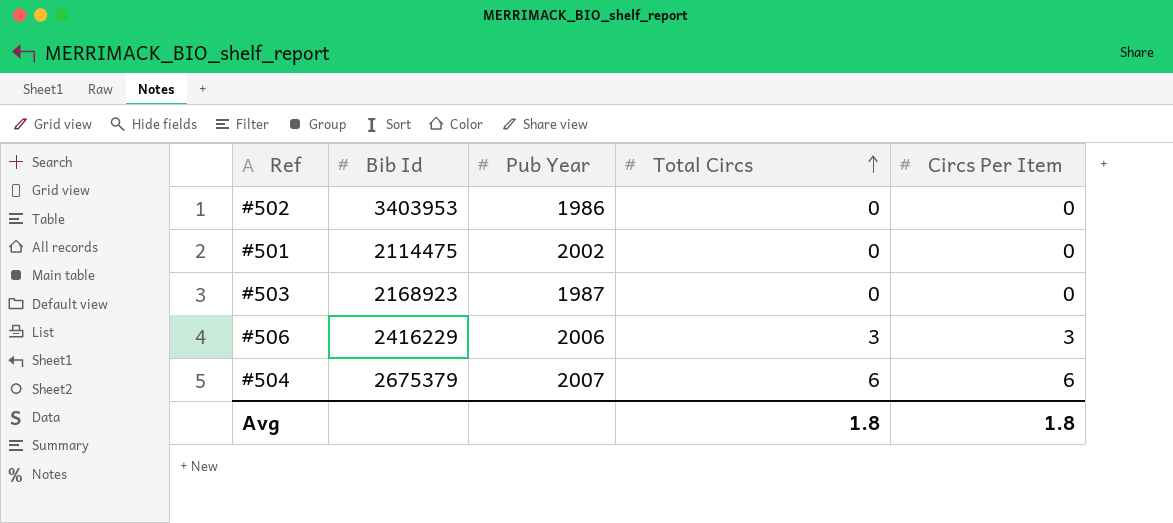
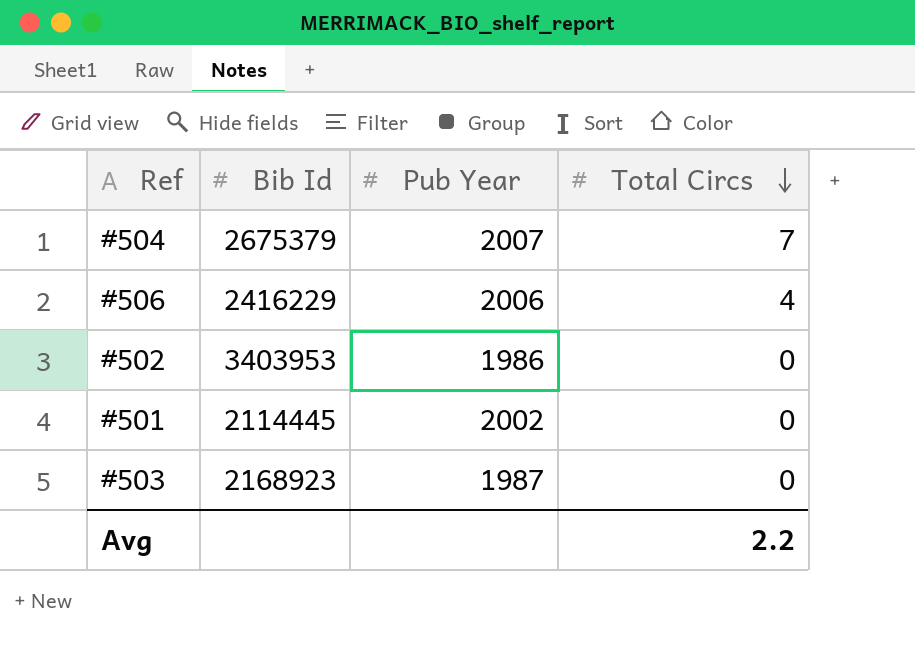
row order: Total Circs ascending -> Total Circs descending
column Circs Per Item | position: 5 -> none
#504 | Total Circs: 6 -> 7
#506 | Total Circs: 3 -> 4
#501 | Bib Id: 2114475 -> 2114445
Avg | Total Circs: 1.8 -> 2.2

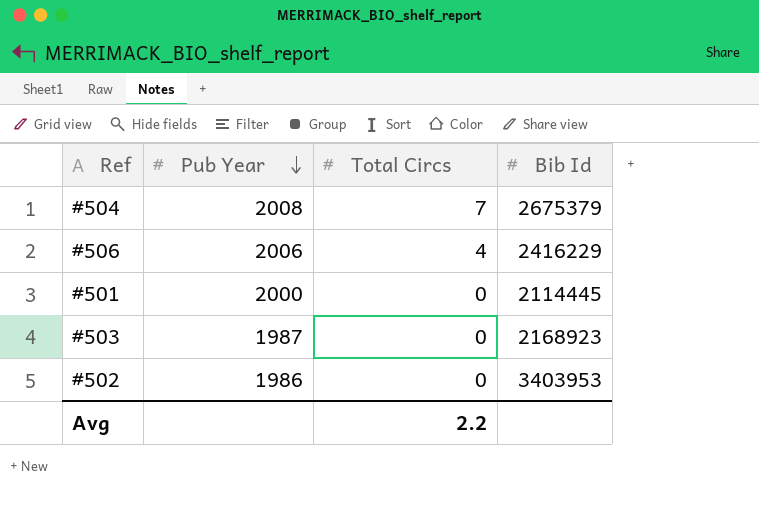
row order: Total Circs descending -> Pub Year descending
column Bib Id | position: 2 -> 4
#504 | Pub Year: 2007 -> 2008
#501 | Pub Year: 2002 -> 2000

